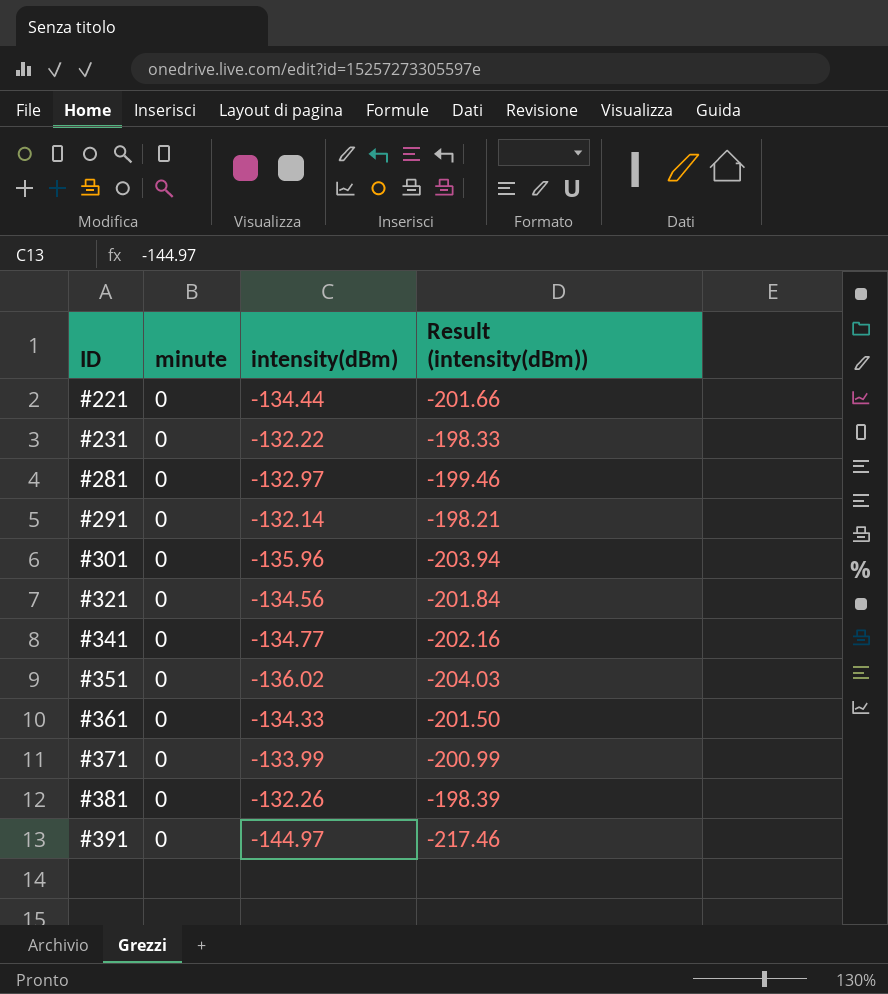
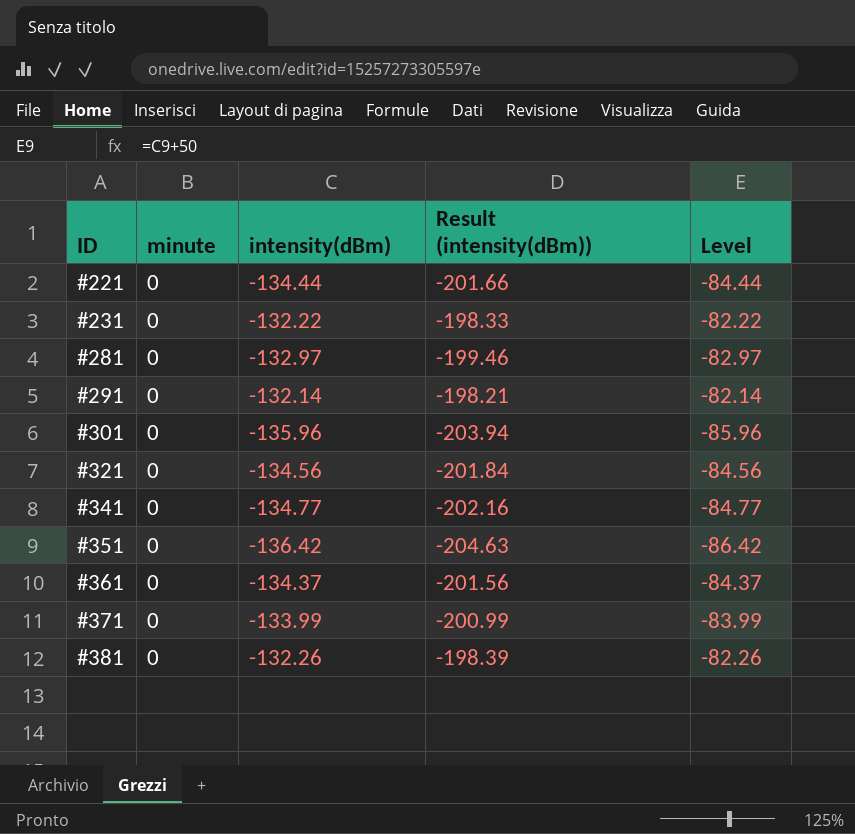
column Level | formula: none -> [intensity(dBm)] + 50
row #391: 0 | -144.97 | -217.46 -> none
#351 | intensity(dBm): -136.02 -> -136.42
#351 | Result (intensity(dBm)): -204.03 -> -204.63
#361 | intensity(dBm): -134.33 -> -134.37
#361 | Result (intensity(dBm)): -201.50 -> -201.56

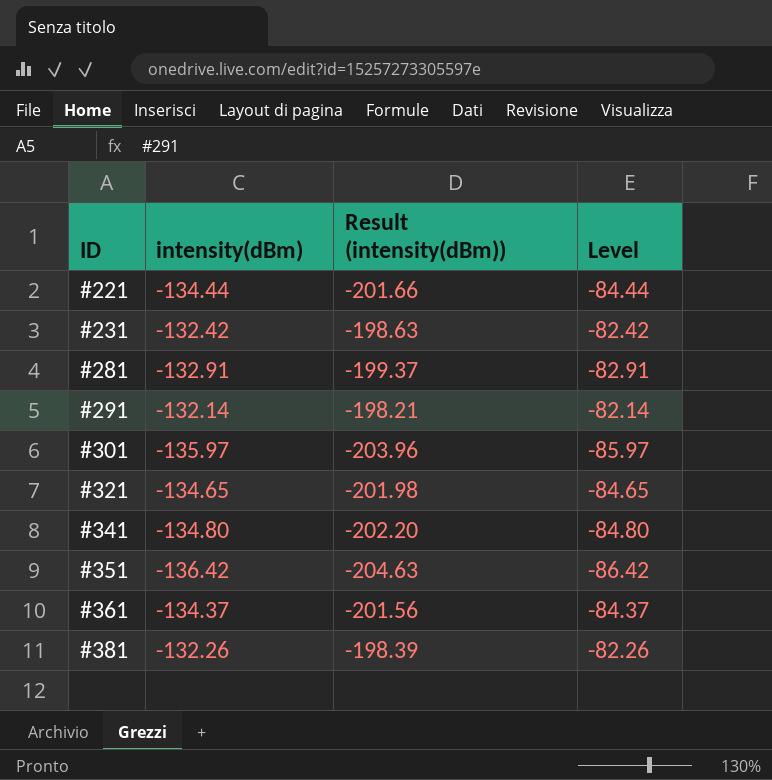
column minute | position: 2 -> none
row #371: 0 | -133.99 | -200.99 | -83.99 -> none
#231 | intensity(dBm): -132.22 -> -132.42
#231 | Result (intensity(dBm)): -198.33 -> -198.63
#231 | Level: -82.22 -> -82.42
#281 | intensity(dBm): -132.97 -> -132.91
#281 | Result (intensity(dBm)): -199.46 -> -199.37
#281 | Level: -82.97 -> -82.91
#301 | intensity(dBm): -135.96 -> -135.97
#301 | Result (intensity(dBm)): -203.94 -> -203.96
#301 | Level: -85.96 -> -85.97
#321 | intensity(dBm): -134.56 -> -134.65
#321 | Result (intensity(dBm)): -201.84 -> -201.98
#321 | Level: -84.56 -> -84.65
#341 | intensity(dBm): -134.77 -> -134.80
#341 | Result (intensity(dBm)): -202.16 -> -202.20
#341 | Level: -84.77 -> -84.80

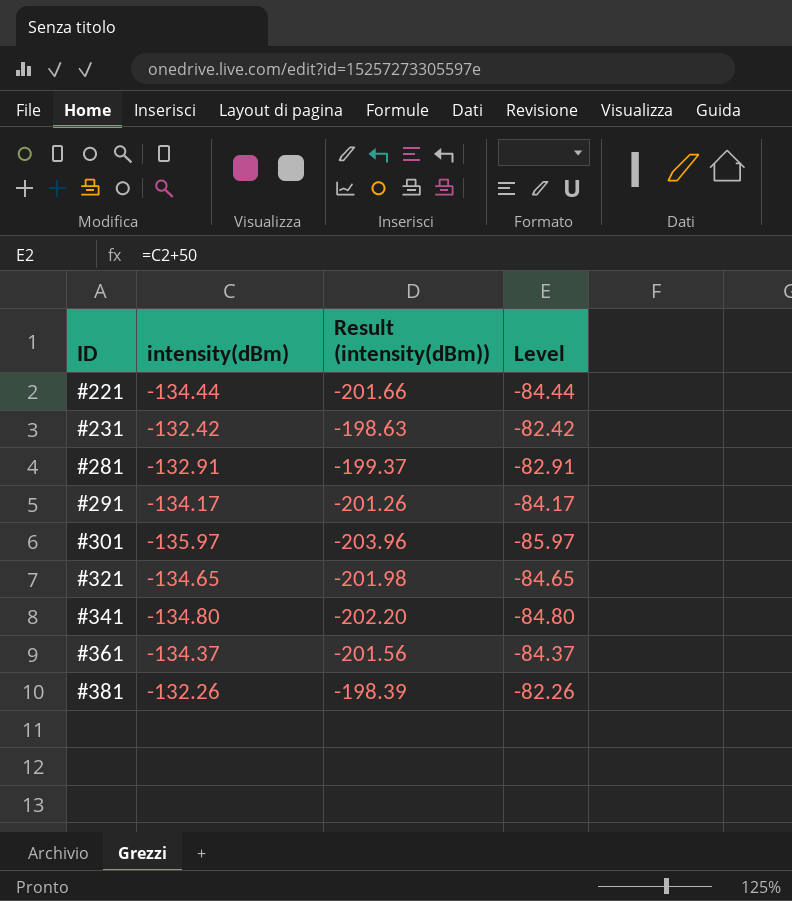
row #351: -136.42 | -204.63 | -86.42 -> none
#291 | intensity(dBm): -132.14 -> -134.17
#291 | Result (intensity(dBm)): -198.21 -> -201.26
#291 | Level: -82.14 -> -84.17

